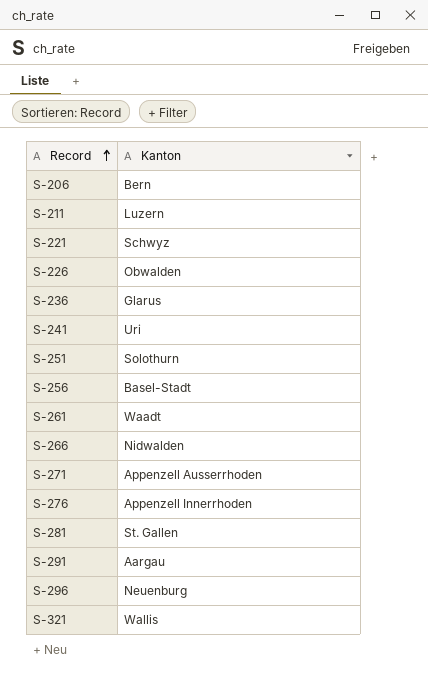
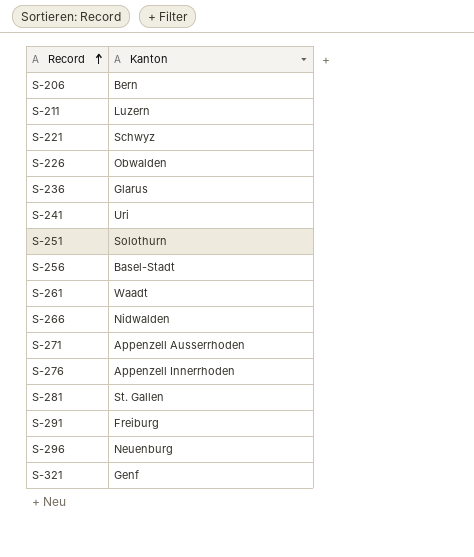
S-291 | Kanton: Aargau -> Freiburg
S-321 | Kanton: Wallis -> Genf

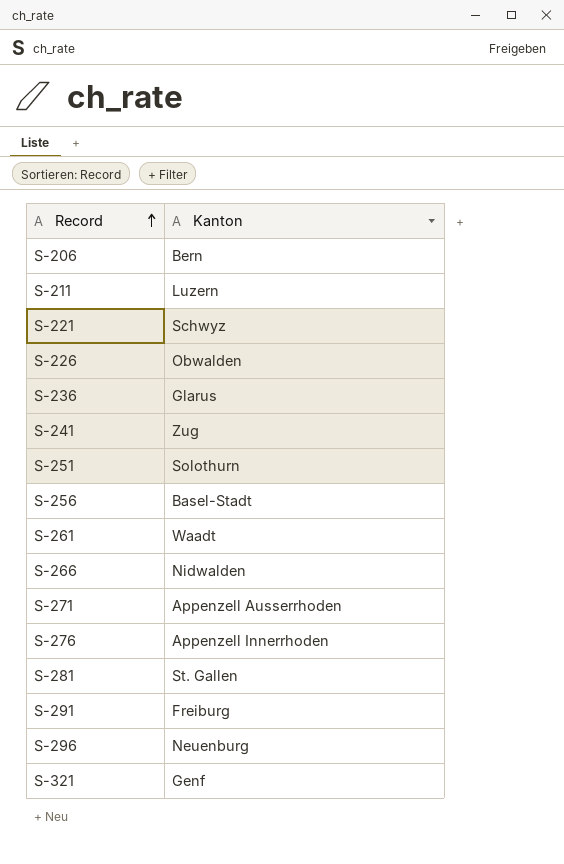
S-241 | Kanton: Uri -> Zug

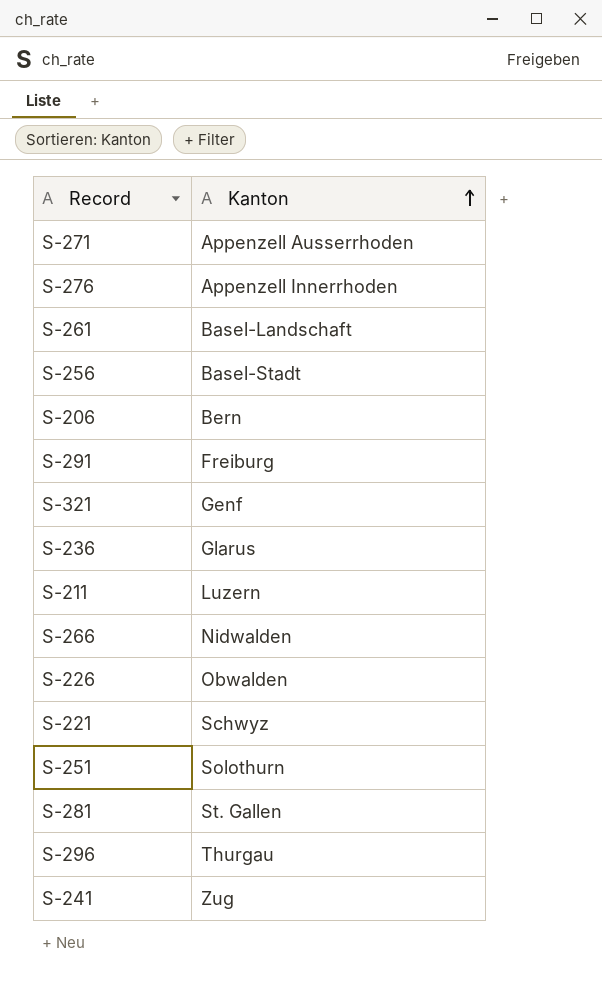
row order: Record ascending -> Kanton ascending
S-261 | Kanton: Waadt -> Basel-Landschaft
S-296 | Kanton: Neuenburg -> Thurgau

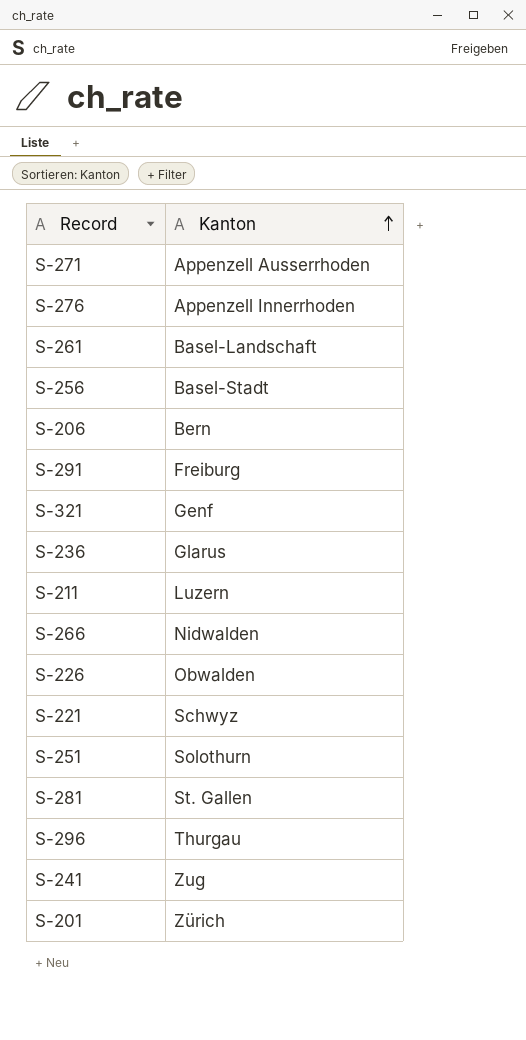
row S-201: none -> Zürich

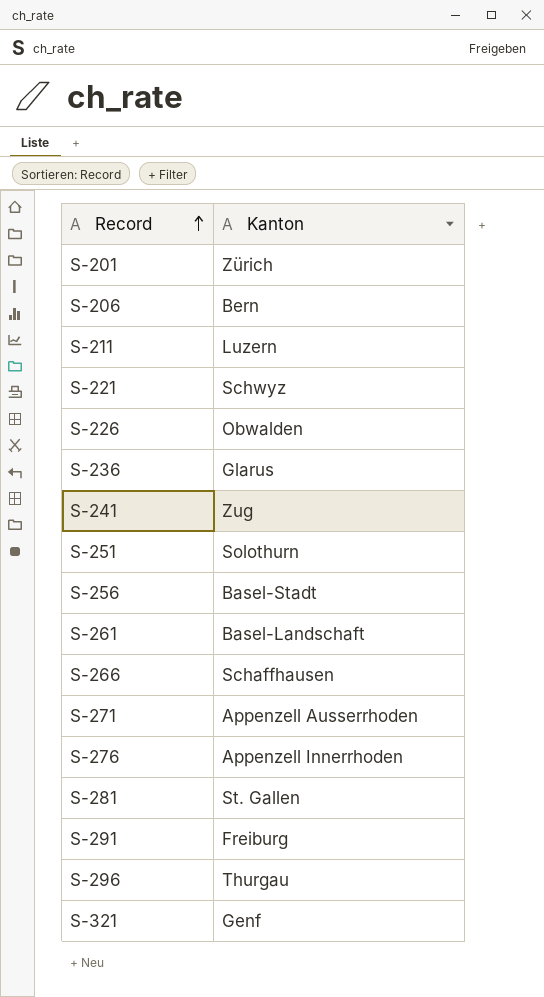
row order: Kanton ascending -> Record ascending
S-266 | Kanton: Nidwalden -> Schaffhausen

